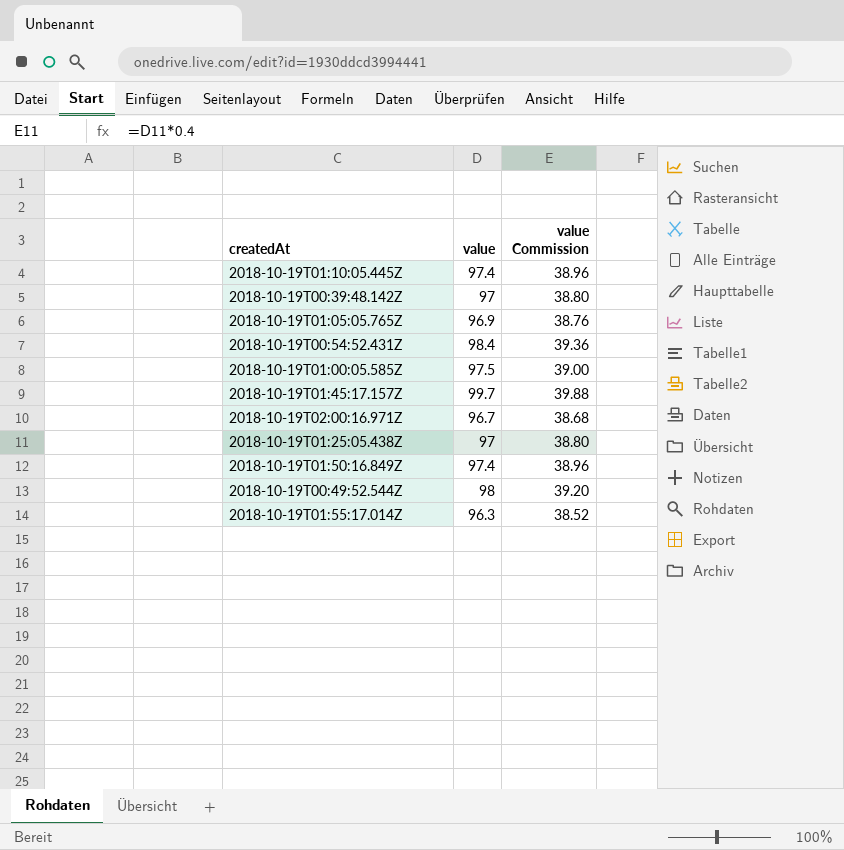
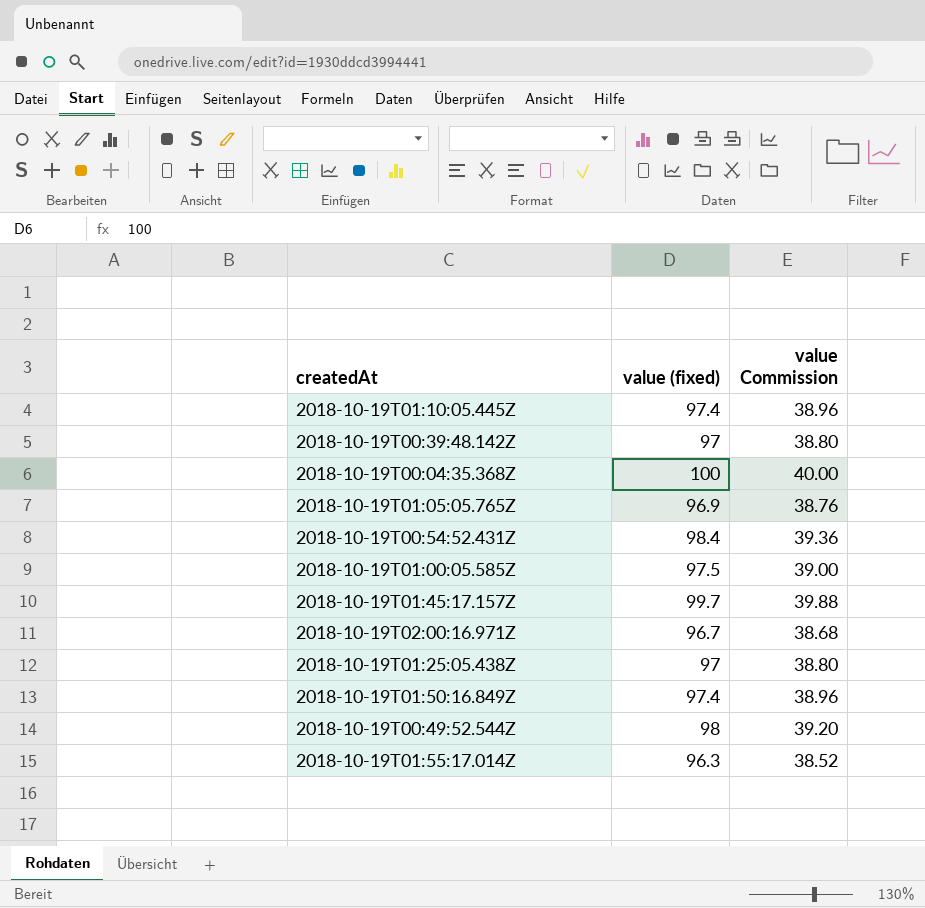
column name: value -> value (fixed)
row 2018-10-19T00:04:35.368Z: none -> 100 | 40.00

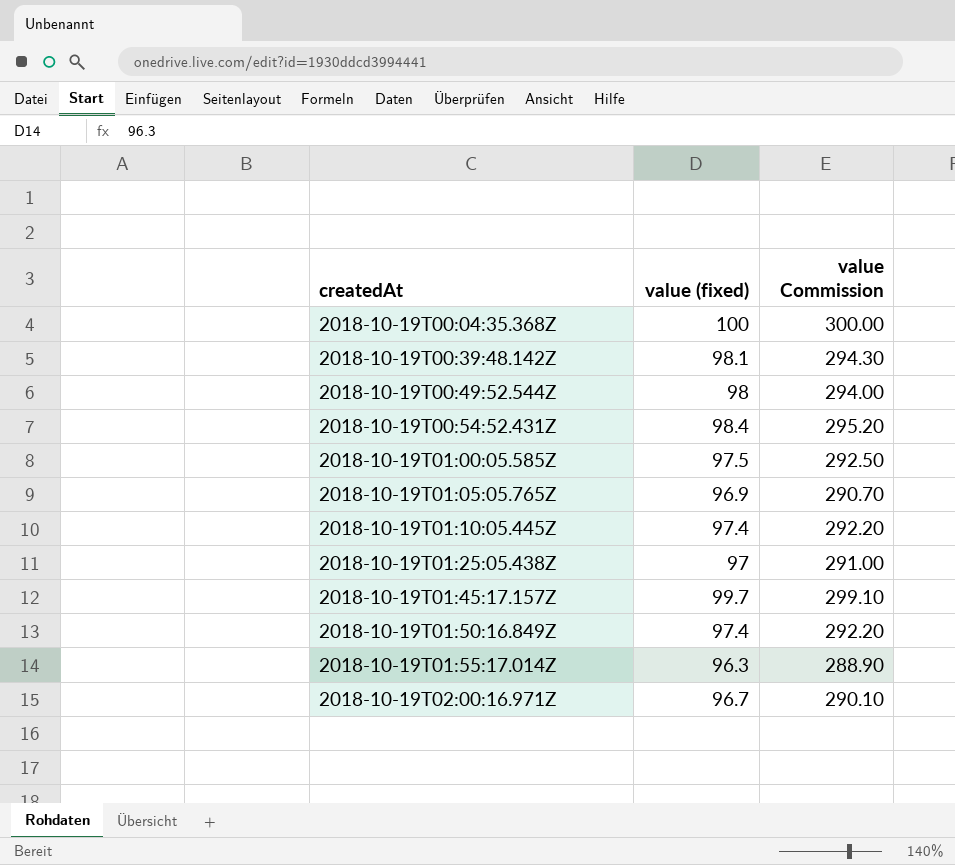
row order: none -> createdAt ascending
column value Commission | formula: [value (fixed)] * 0.4 -> [value (fixed)] * 3
2018-10-19T00:39:48.142Z | value (fixed): 97 -> 98.1

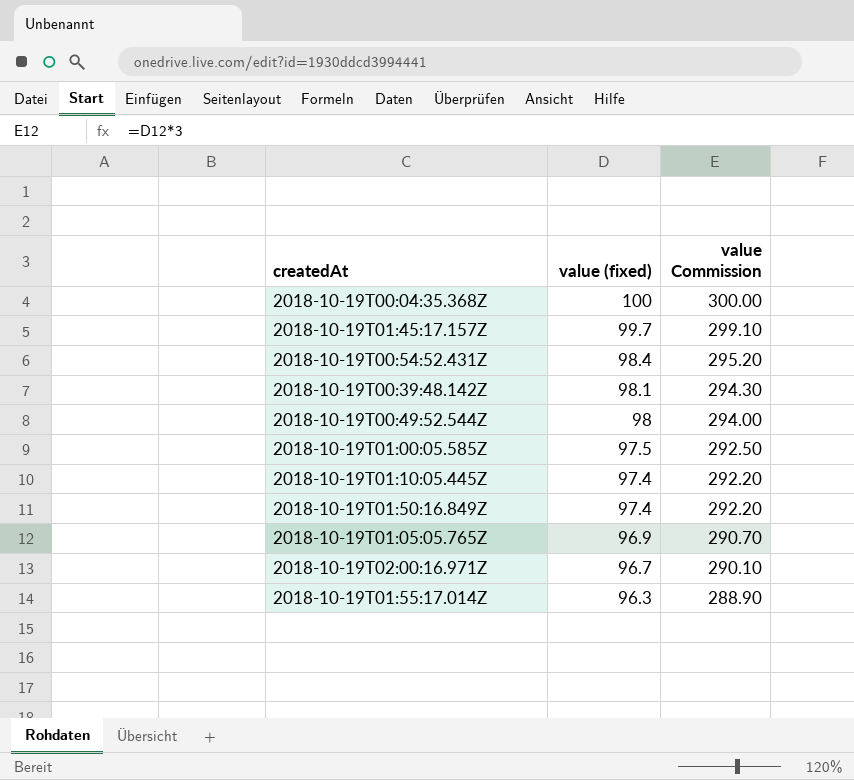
row order: createdAt ascending -> value (fixed) descending
row 2018-10-19T01:25:05.438Z: 97 | 291.00 -> none

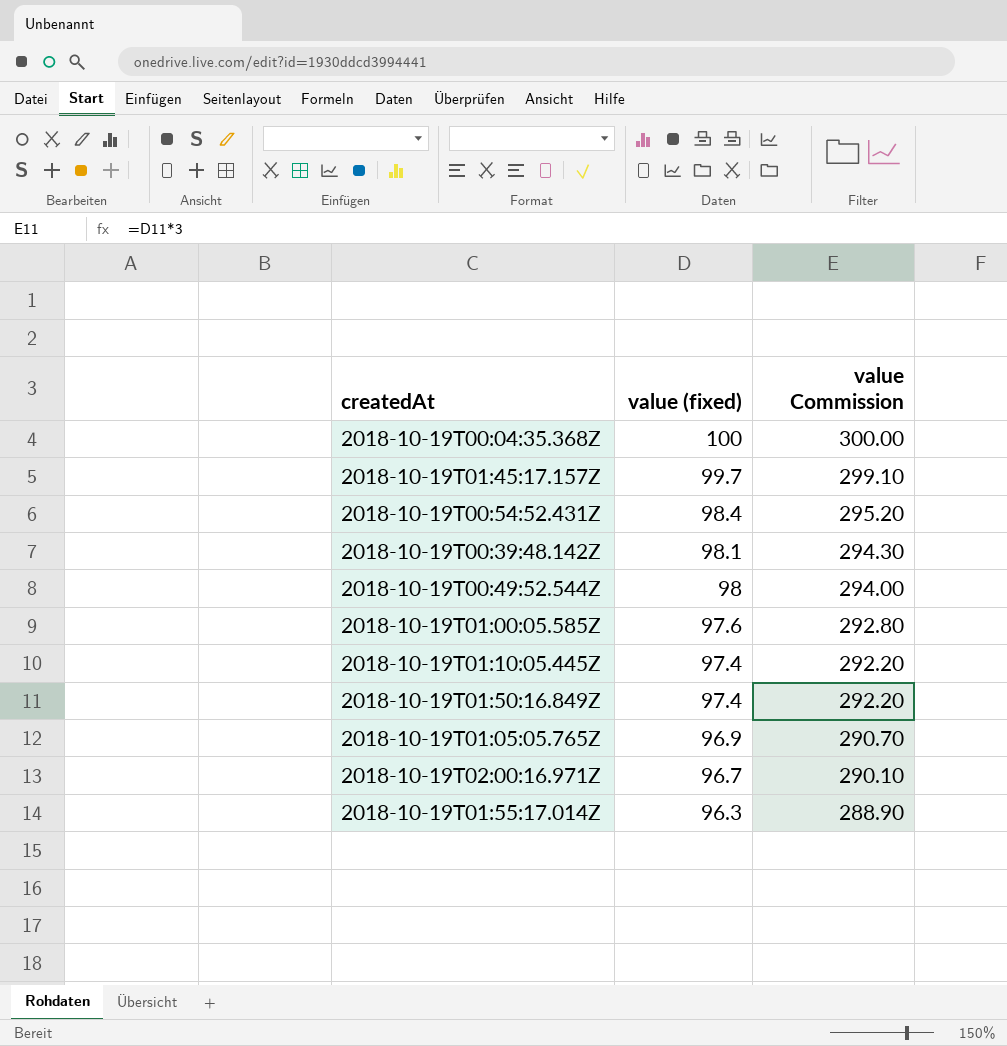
2018-10-19T01:00:05.585Z | value (fixed): 97.5 -> 97.6
2018-10-19T01:00:05.585Z | value Commission: 292.50 -> 292.80

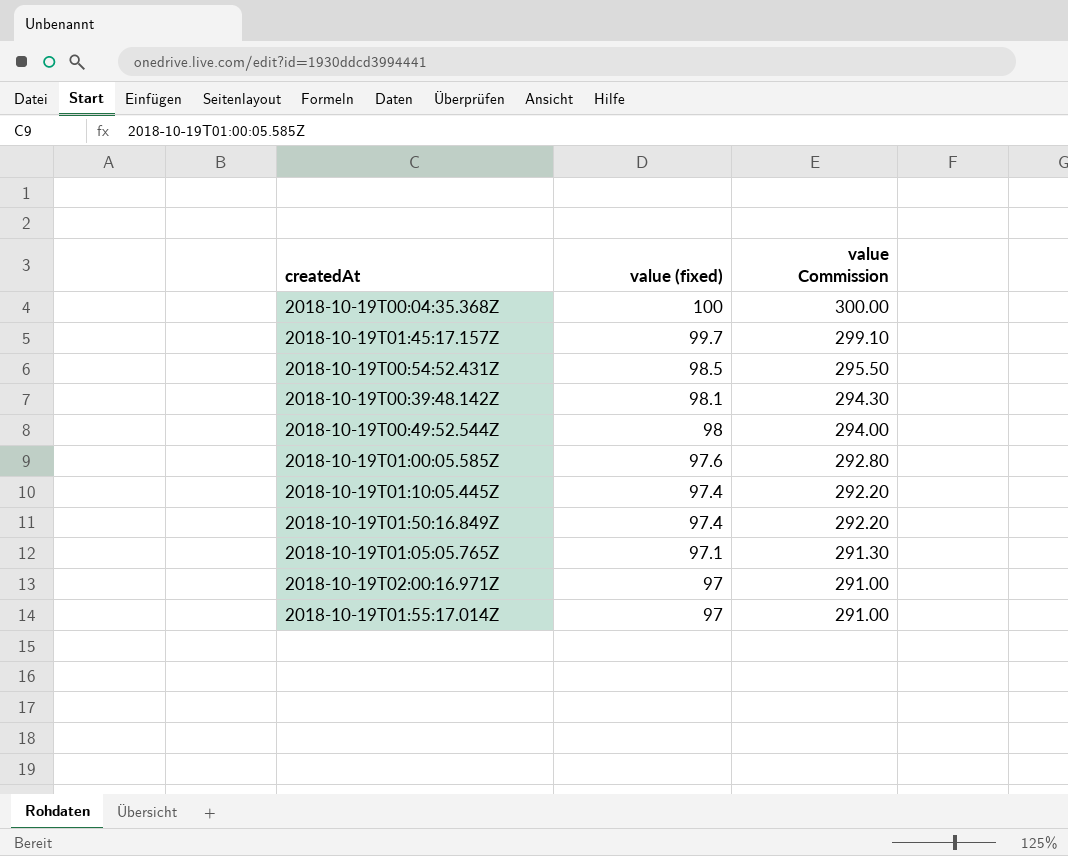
2018-10-19T00:54:52.431Z | value (fixed): 98.4 -> 98.5
2018-10-19T00:54:52.431Z | value Commission: 295.20 -> 295.50
2018-10-19T01:05:05.765Z | value (fixed): 96.9 -> 97.1
2018-10-19T01:05:05.765Z | value Commission: 290.70 -> 291.30
2018-10-19T02:00:16.971Z | value (fixed): 96.7 -> 97
2018-10-19T02:00:16.971Z | value Commission: 290.10 -> 291.00
2018-10-19T01:55:17.014Z | value (fixed): 96.3 -> 97
2018-10-19T01:55:17.014Z | value Commission: 288.90 -> 291.00

